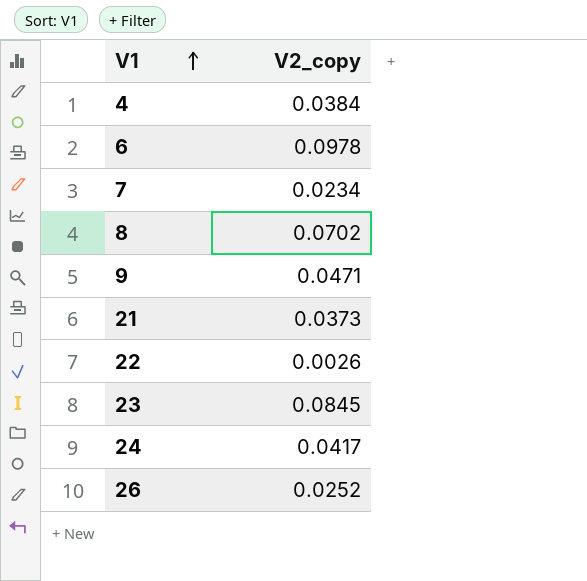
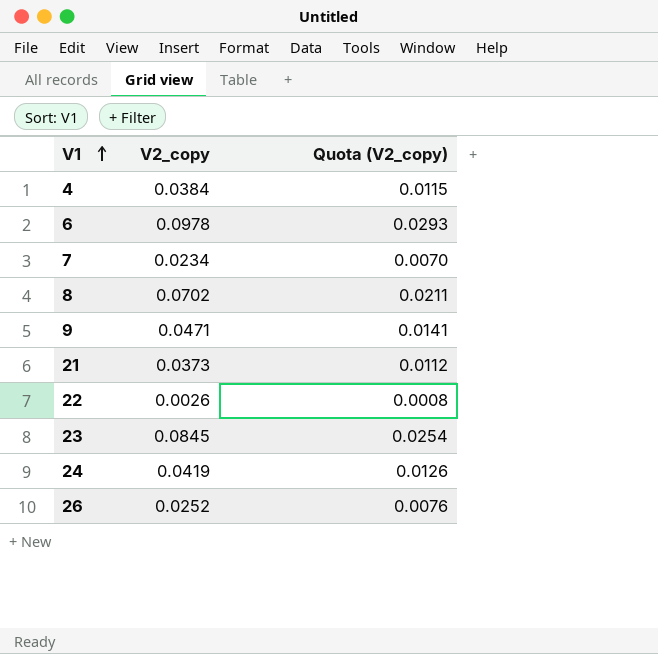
column Quota (V2_copy) | formula: none -> [V2_copy] * 0.3
24 | V2_copy: 0.0417 -> 0.0419

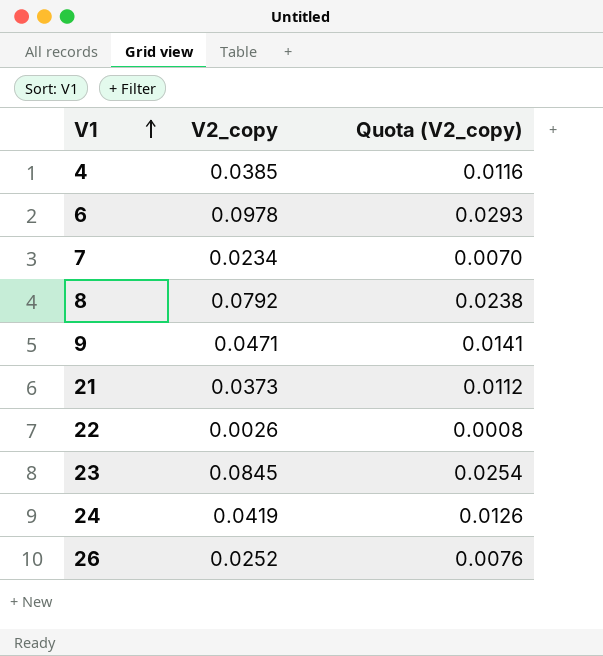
4 | V2_copy: 0.0384 -> 0.0385
4 | Quota (V2_copy): 0.0115 -> 0.0116
8 | V2_copy: 0.0702 -> 0.0792
8 | Quota (V2_copy): 0.0211 -> 0.0238

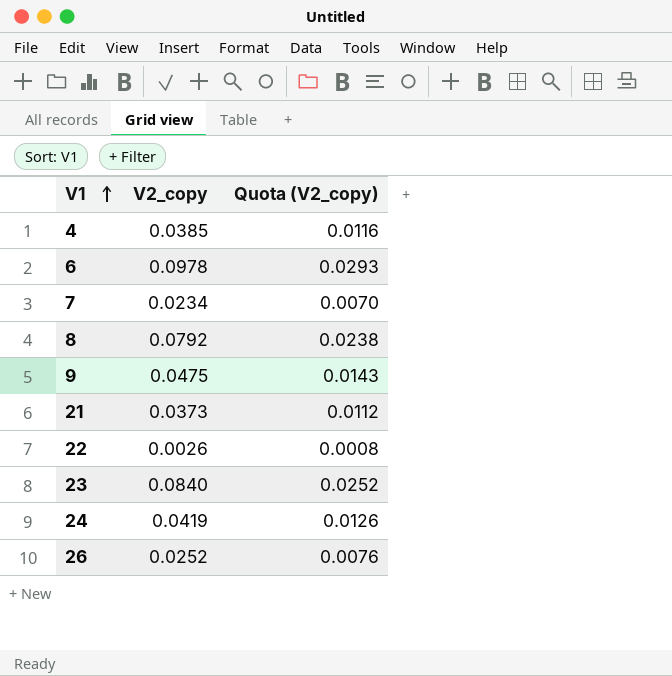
9 | V2_copy: 0.0471 -> 0.0475
9 | Quota (V2_copy): 0.0141 -> 0.0143
23 | V2_copy: 0.0845 -> 0.0840
23 | Quota (V2_copy): 0.0254 -> 0.0252

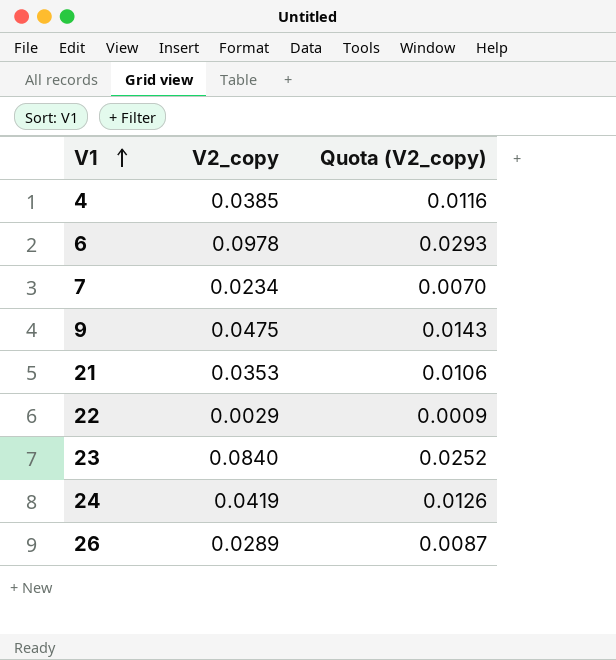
row 8: 0.0792 | 0.0238 -> none
21 | V2_copy: 0.0373 -> 0.0353
21 | Quota (V2_copy): 0.0112 -> 0.0106
22 | V2_copy: 0.0026 -> 0.0029
22 | Quota (V2_copy): 0.0008 -> 0.0009
26 | V2_copy: 0.0252 -> 0.0289
26 | Quota (V2_copy): 0.0076 -> 0.0087

